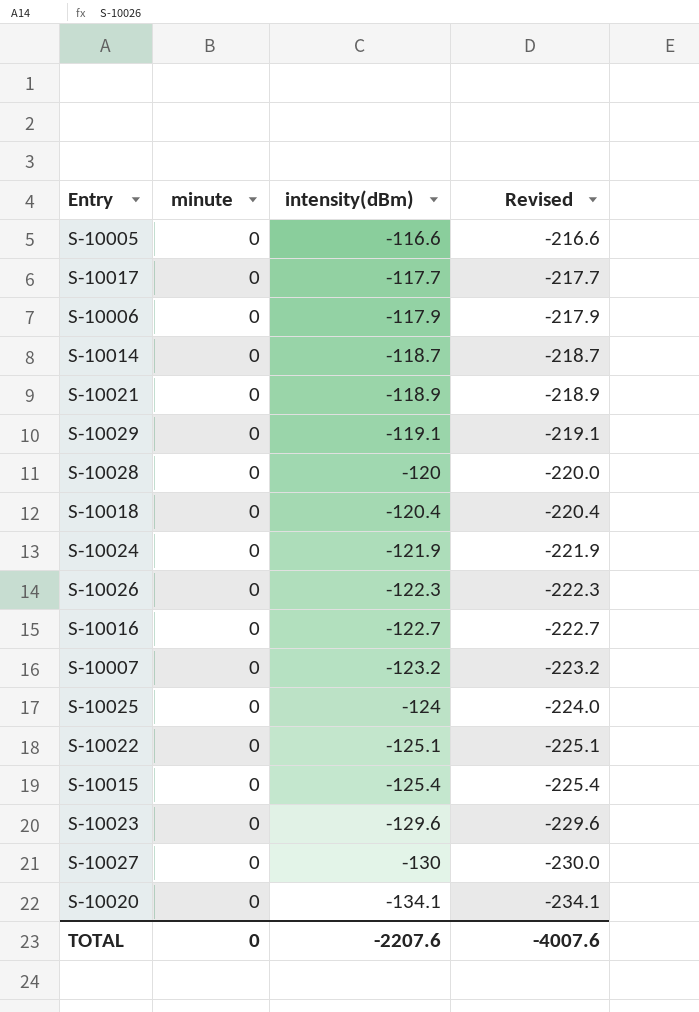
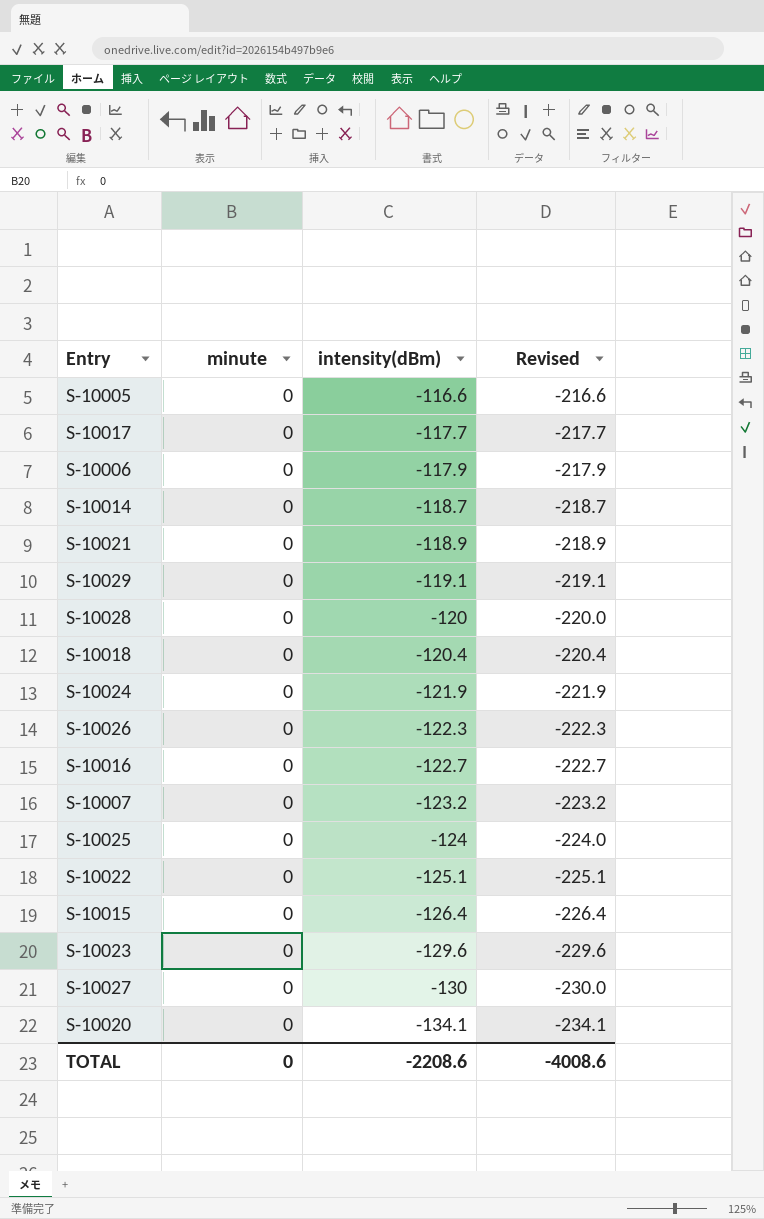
S-10015 | intensity(dBm): -125.4 -> -126.4
S-10015 | Revised: -225.4 -> -226.4
TOTAL | intensity(dBm): -2207.6 -> -2208.6
TOTAL | Revised: -4007.6 -> -4008.6

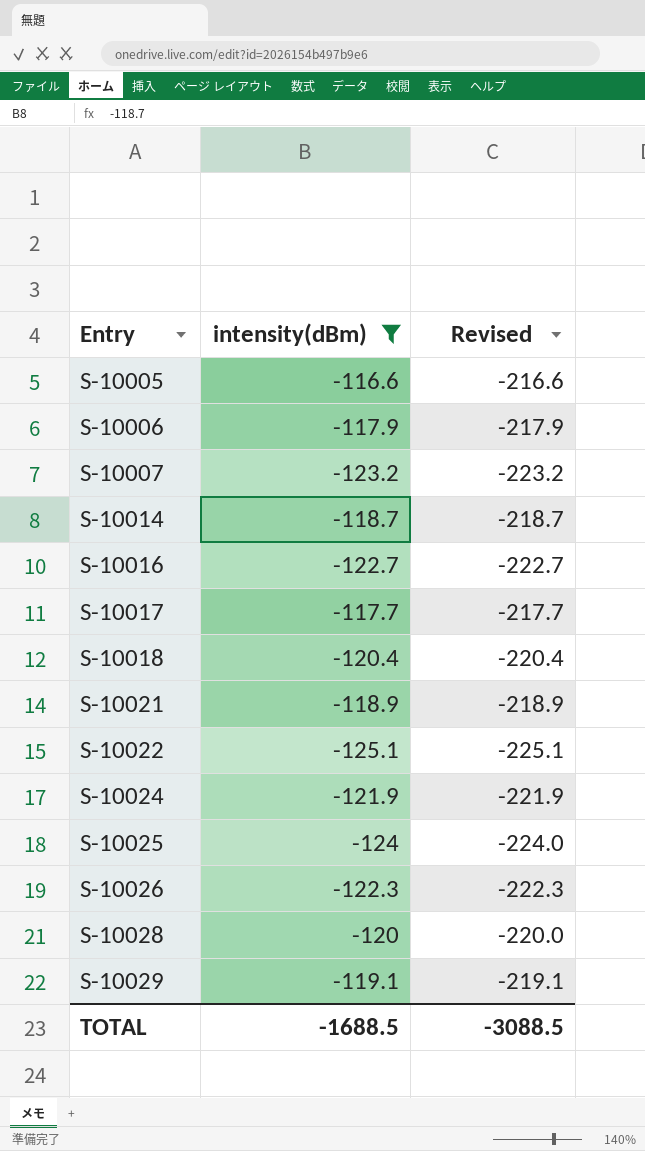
filter: none -> intensity(dBm) >= -125.1
row order: intensity(dBm) descending -> Entry ascending
column minute | position: 2 -> none
TOTAL | intensity(dBm): -2208.6 -> -1688.5
TOTAL | Revised: -4008.6 -> -3088.5

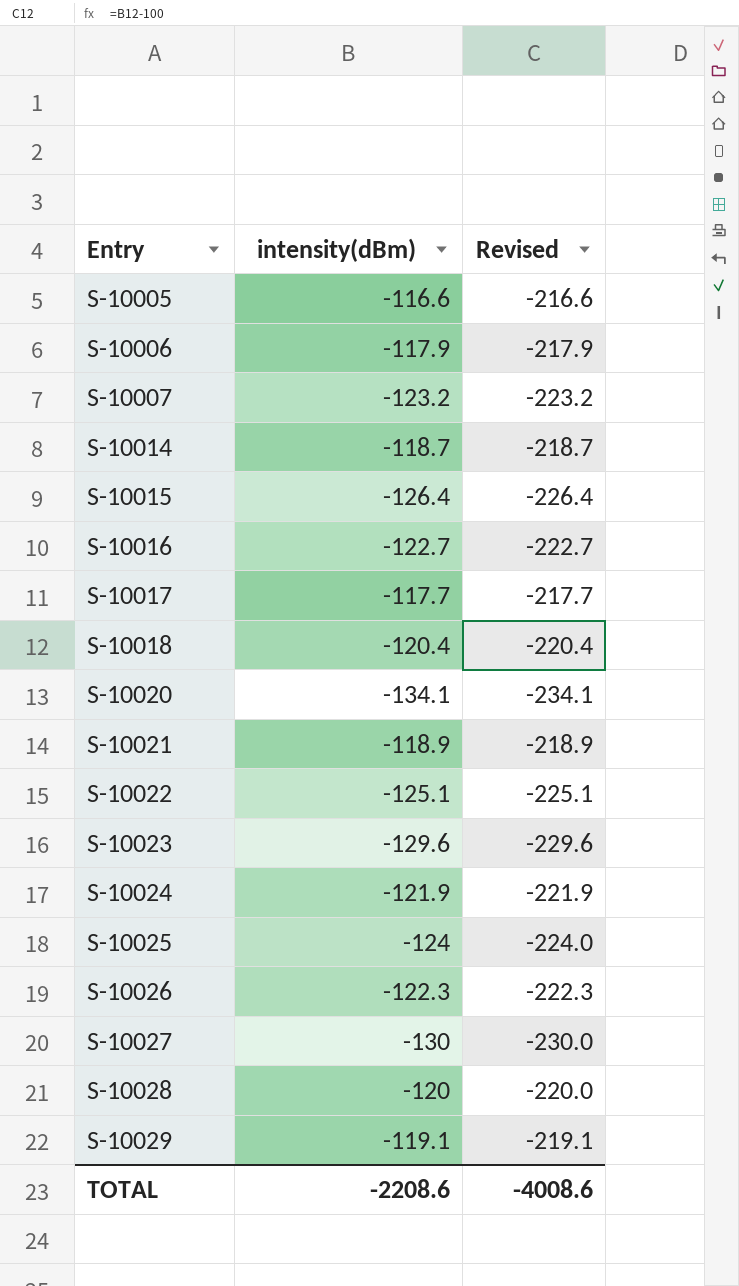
filter: intensity(dBm) >= -125.1 -> none
TOTAL | intensity(dBm): -1688.5 -> -2208.6
TOTAL | Revised: -3088.5 -> -4008.6

